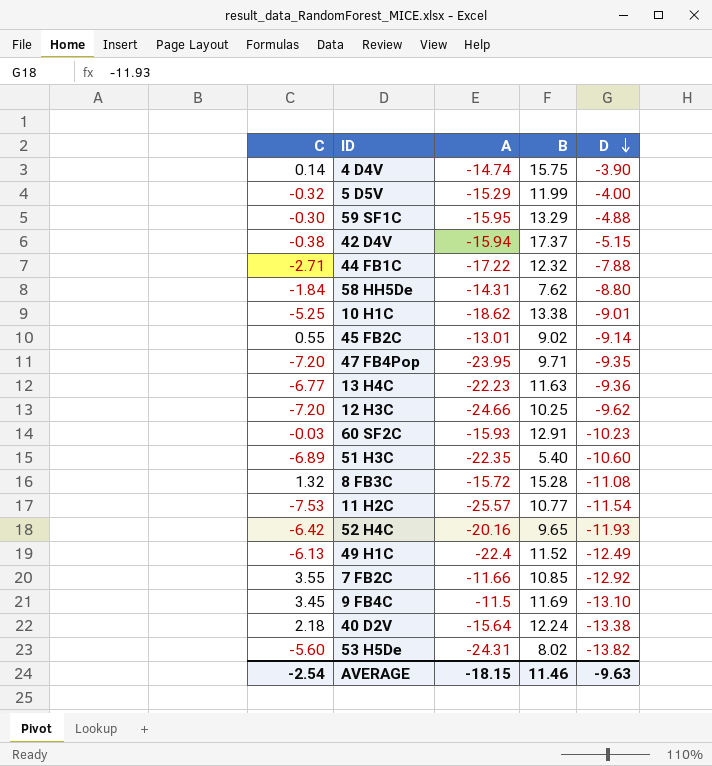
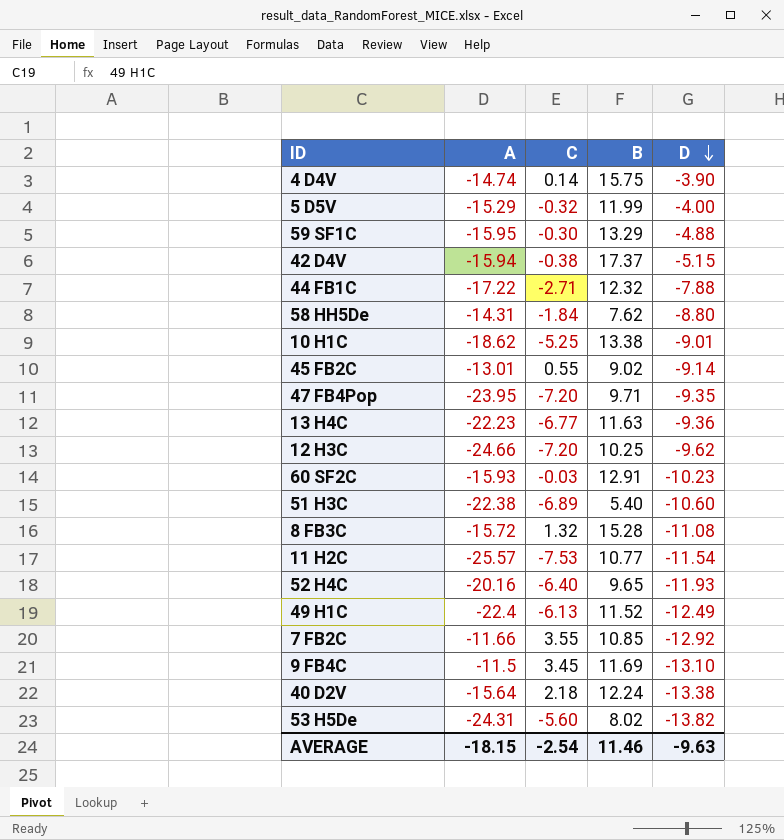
column C | position: 1 -> 3
51 H3C | A: -22.35 -> -22.38
52 H4C | C: -6.42 -> -6.40

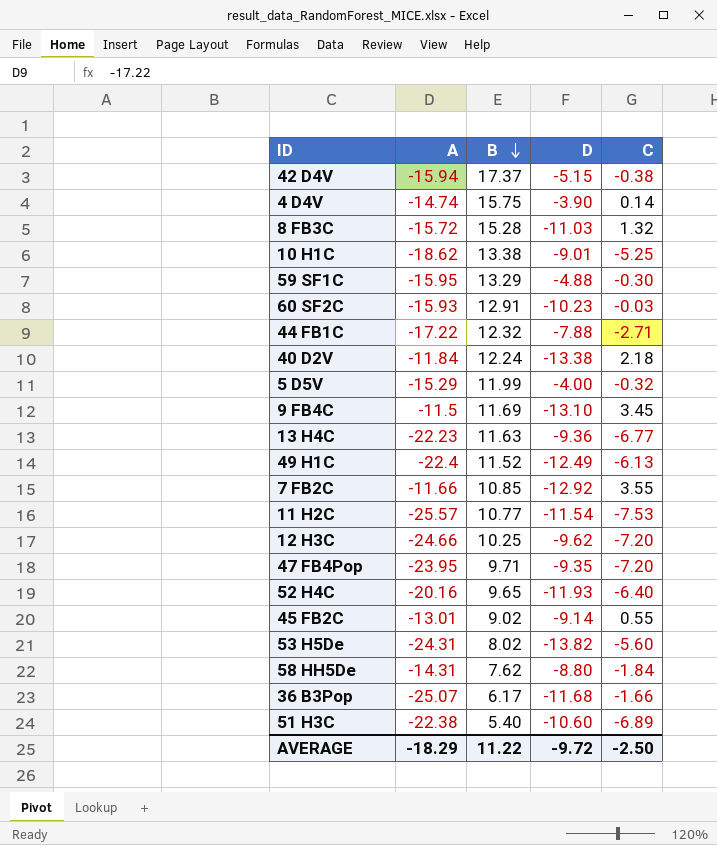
row order: D descending -> B descending
column C | position: 3 -> 5
8 FB3C | D: -11.08 -> -11.03
40 D2V | A: -15.64 -> -11.84
row 36 B3Pop: none -> -25.07 | 6.17 | -11.68 | -1.66
AVERAGE | A: -18.15 -> -18.29
AVERAGE | B: 11.46 -> 11.22
AVERAGE | D: -9.63 -> -9.72
AVERAGE | C: -2.54 -> -2.50

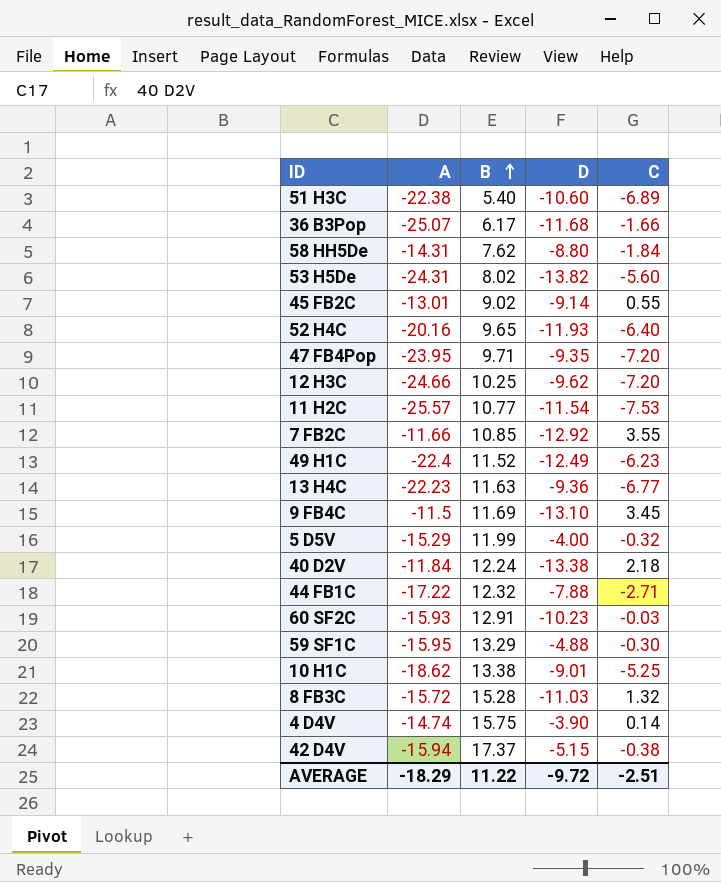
row order: B descending -> B ascending
49 H1C | C: -6.13 -> -6.23
AVERAGE | C: -2.50 -> -2.51

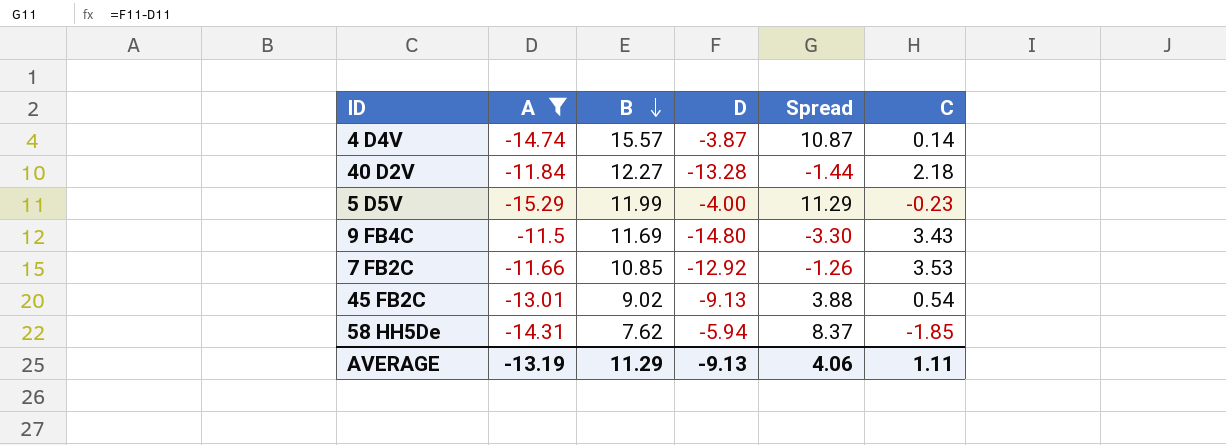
filter: none -> A >= -15.29
row order: B ascending -> B descending
column Spread | formula: none -> [D] - [A]
4 D4V | B: 15.75 -> 15.57
4 D4V | D: -3.90 -> -3.87
40 D2V | B: 12.24 -> 12.27
40 D2V | D: -13.38 -> -13.28
5 D5V | C: -0.32 -> -0.23
9 FB4C | D: -13.10 -> -14.80
9 FB4C | C: 3.45 -> 3.43
7 FB2C | C: 3.55 -> 3.53
45 FB2C | D: -9.14 -> -9.13
45 FB2C | C: 0.55 -> 0.54
58 HH5De | D: -8.80 -> -5.94
58 HH5De | C: -1.84 -> -1.85
AVERAGE | A: -18.29 -> -13.19
AVERAGE | B: 11.22 -> 11.29
AVERAGE | D: -9.72 -> -9.13
AVERAGE | C: -2.51 -> 1.11

